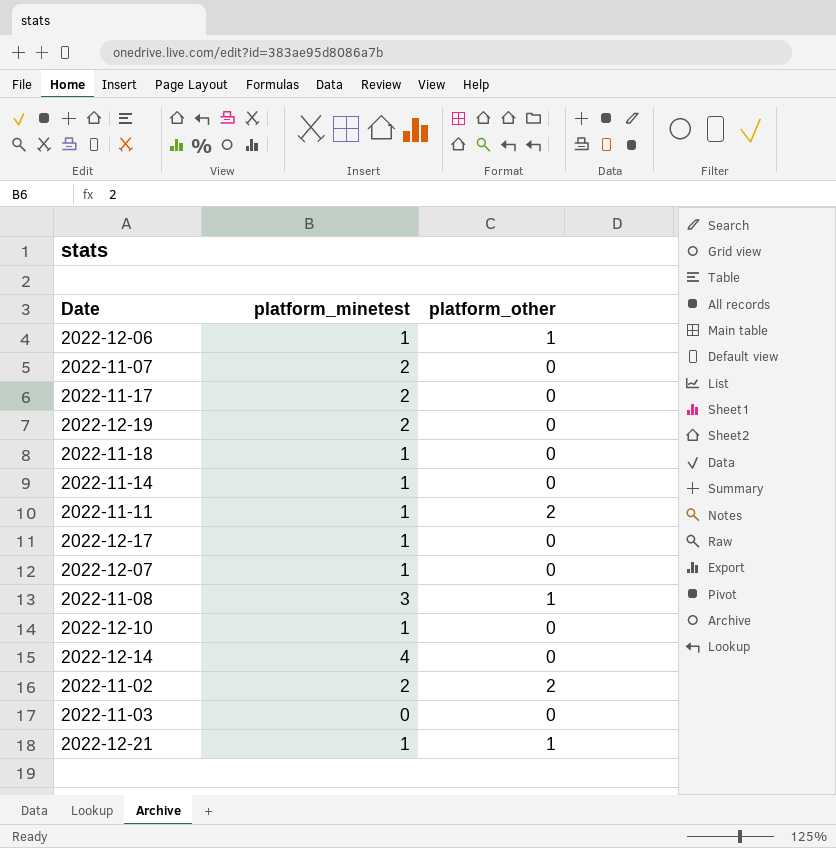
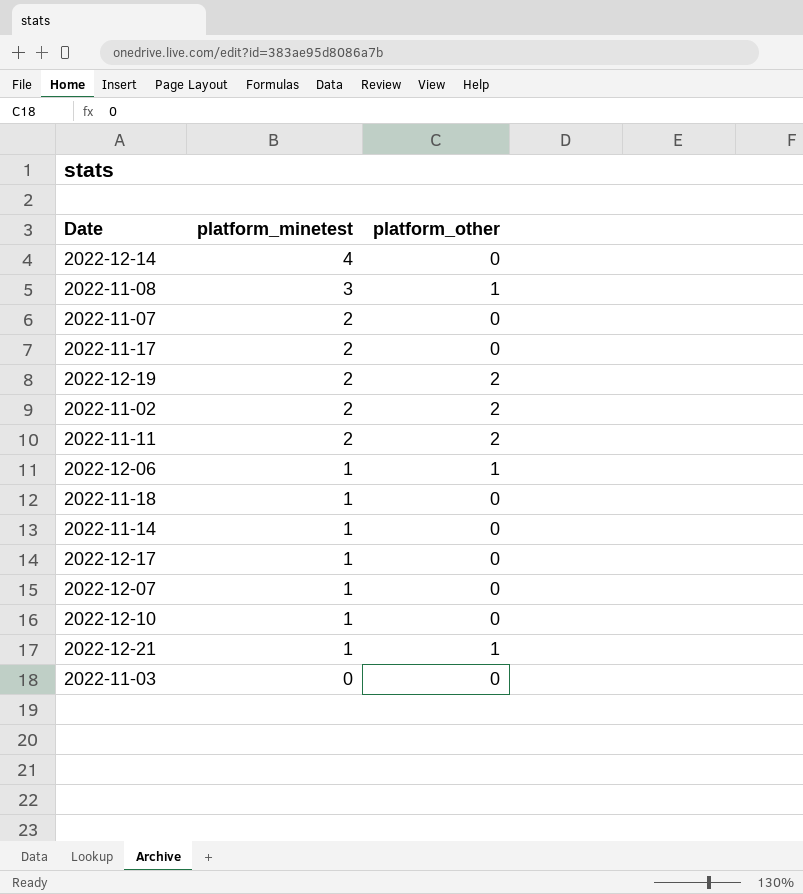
row order: none -> platform_minetest descending
2022-12-19 | platform_other: 0 -> 2
2022-11-11 | platform_minetest: 1 -> 2

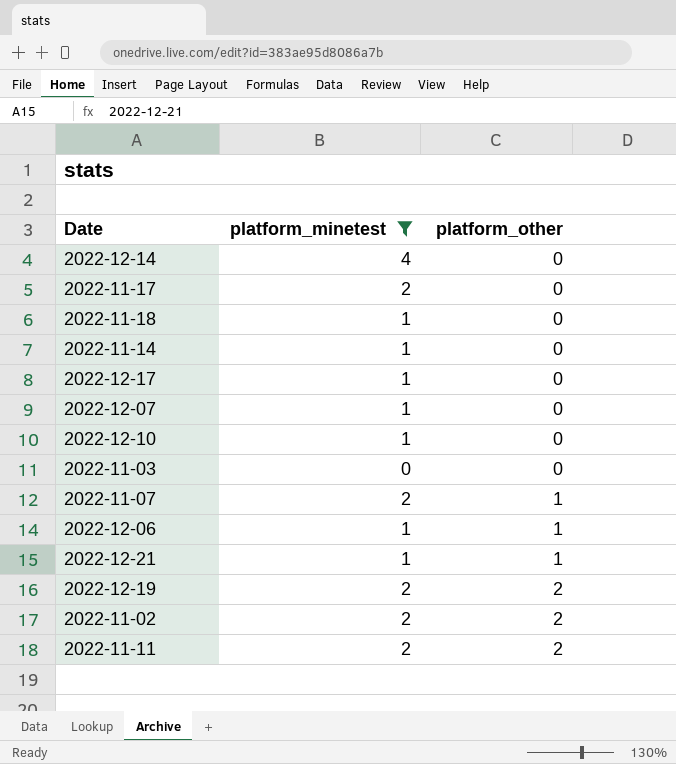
filter: none -> platform_minetest != 3
row order: platform_minetest descending -> platform_other ascending
2022-11-07 | platform_other: 0 -> 1

